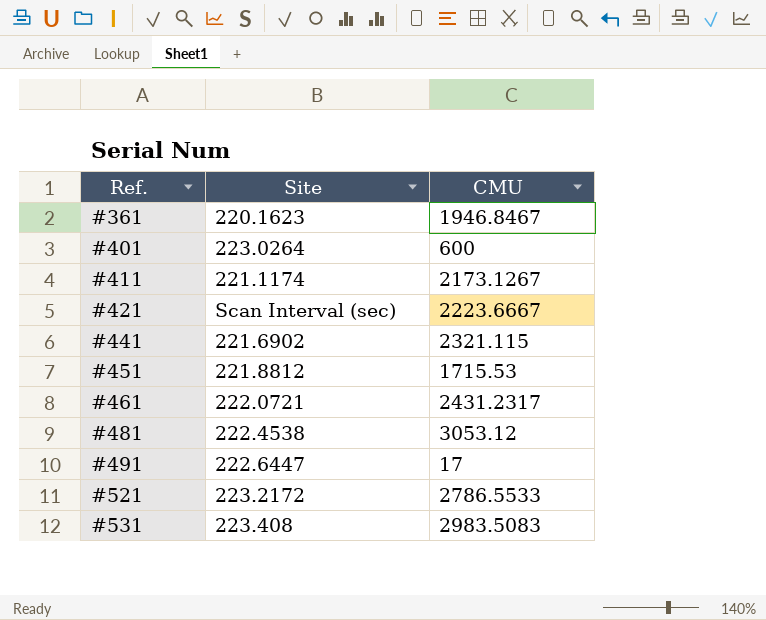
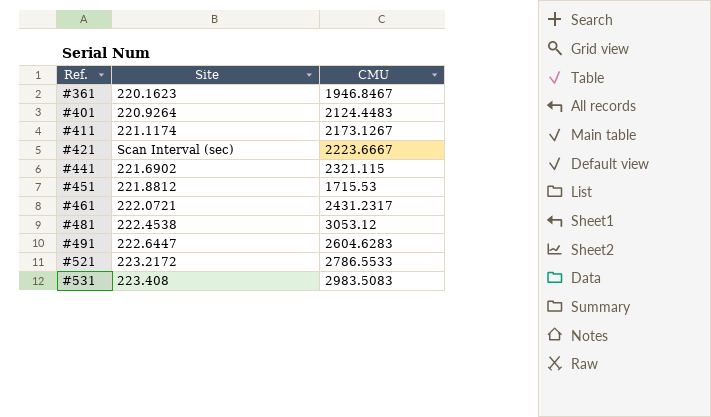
#401 | Site: 223.0264 -> 220.9264
#401 | CMU: 600 -> 2124.4483
#491 | CMU: 17 -> 2604.6283

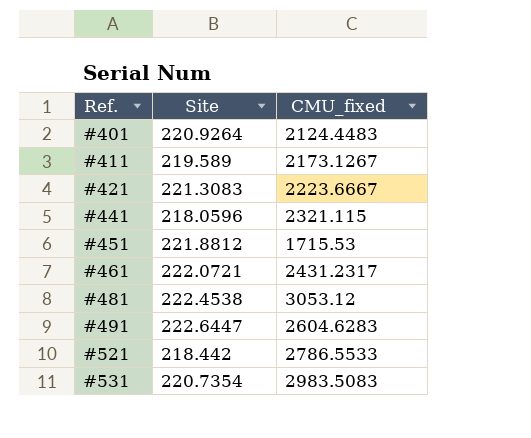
column name: CMU -> CMU_fixed
row #361: 220.1623 | 1946.8467 -> none
#411 | Site: 221.1174 -> 219.589
#421 | Site: Scan Interval (sec) -> 221.3083
#441 | Site: 221.6902 -> 218.0596
#521 | Site: 223.2172 -> 218.442
#531 | Site: 223.408 -> 220.7354

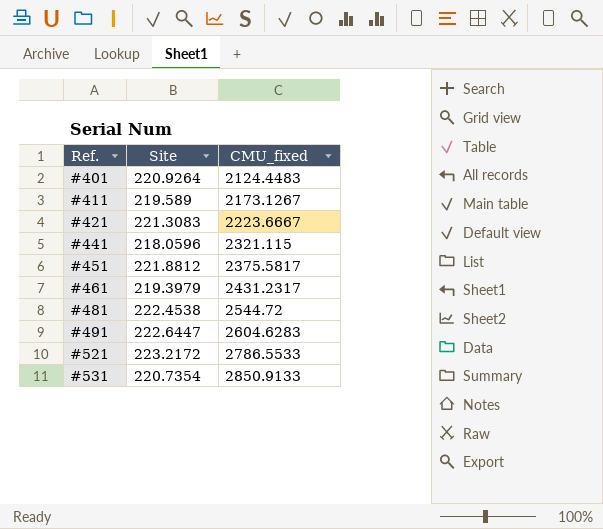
#451 | CMU_fixed: 1715.53 -> 2375.5817
#461 | Site: 222.0721 -> 219.3979
#481 | CMU_fixed: 3053.12 -> 2544.72
#521 | Site: 218.442 -> 223.2172
#531 | CMU_fixed: 2983.5083 -> 2850.9133

